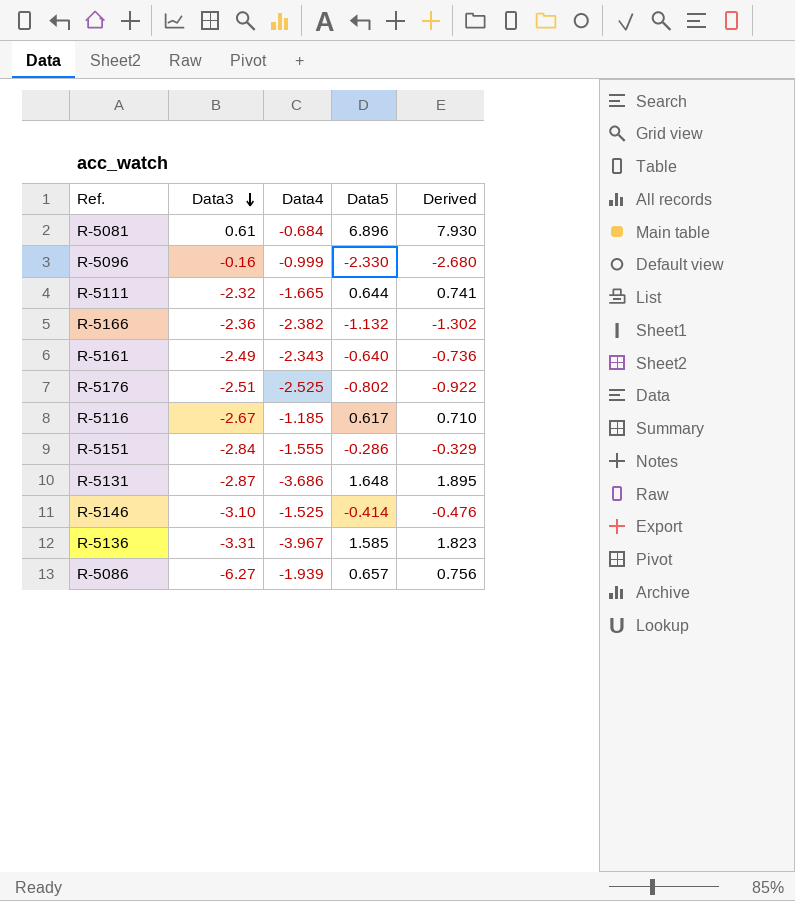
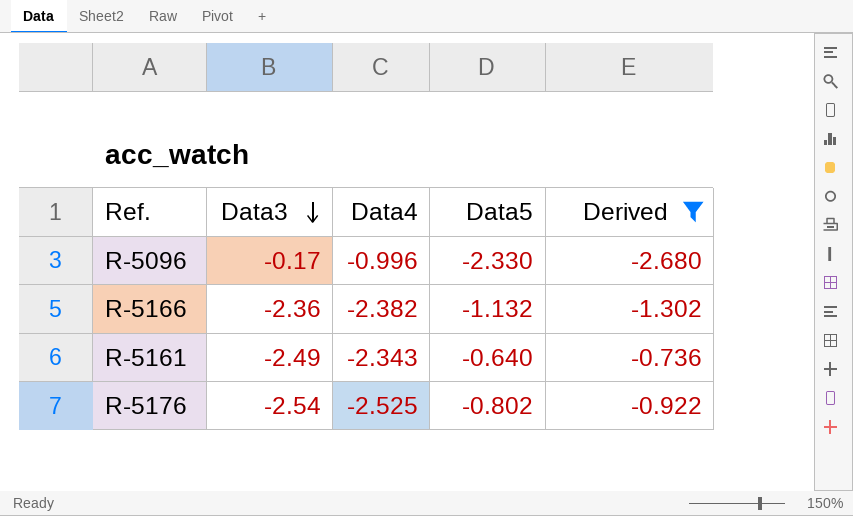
filter: none -> Derived <= -0.736
R-5096 | Data3: -0.16 -> -0.17
R-5096 | Data4: -0.999 -> -0.996
R-5176 | Data3: -2.51 -> -2.54

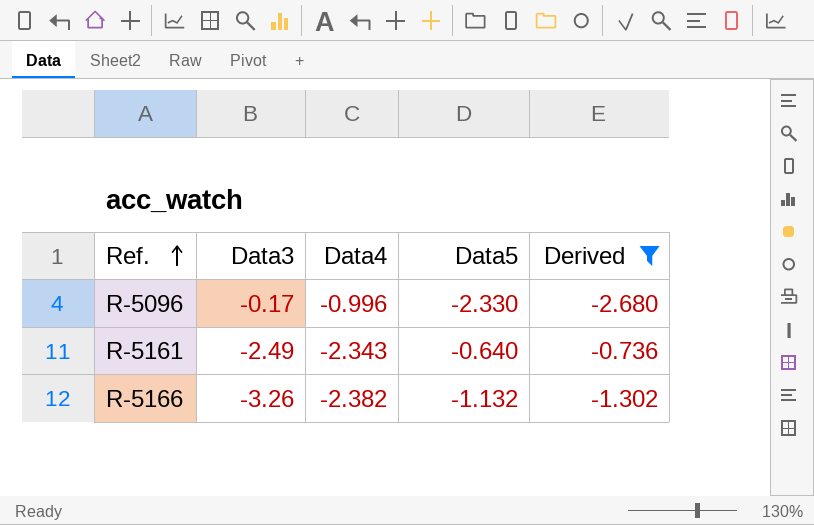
row order: Data3 descending -> Ref. ascending
row R-5176: -2.54 | -2.525 | -0.802 | -0.922 -> none
R-5166 | Data3: -2.36 -> -3.26

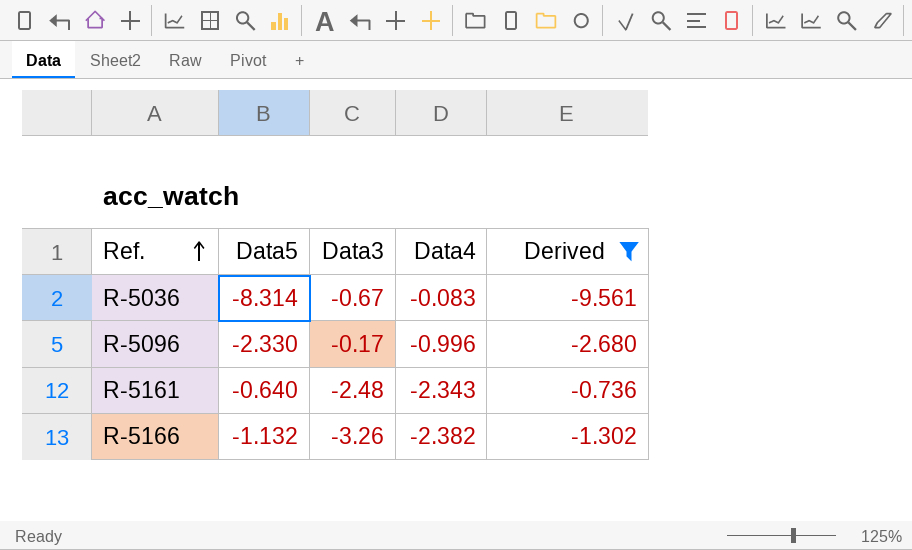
column Data5 | position: 4 -> 2
row R-5036: none -> -8.314 | -0.67 | -0.083 | -9.561
R-5161 | Data3: -2.49 -> -2.48

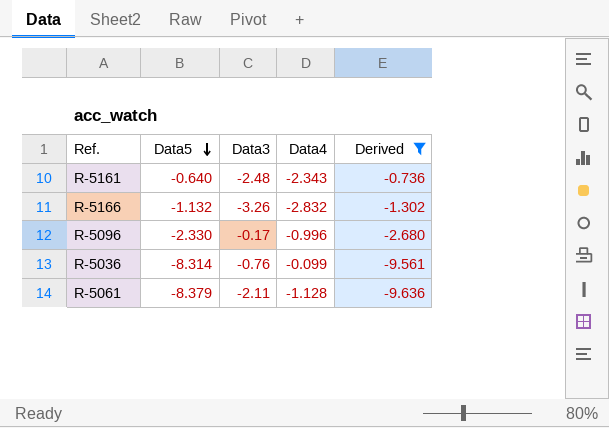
row order: Ref. ascending -> Data5 descending
R-5166 | Data4: -2.382 -> -2.832
R-5036 | Data3: -0.67 -> -0.76
R-5036 | Data4: -0.083 -> -0.099
row R-5061: none -> -8.379 | -2.11 | -1.128 | -9.636

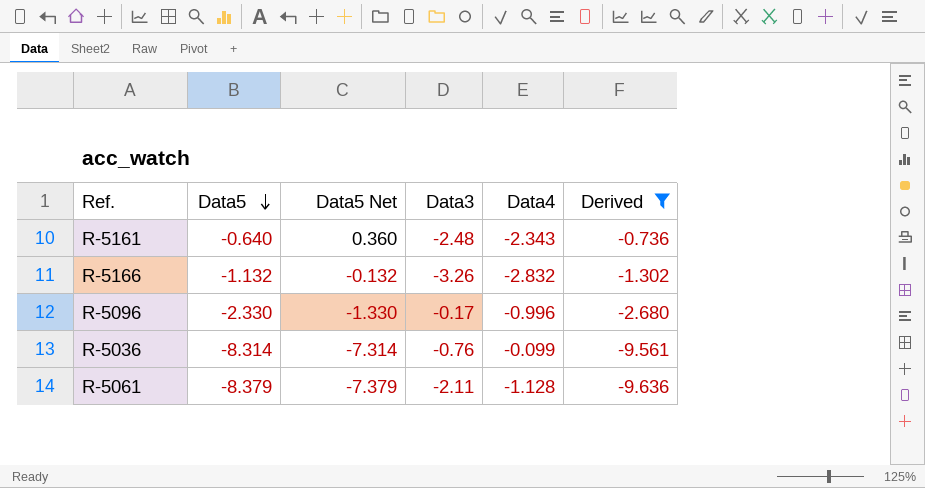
column Data5 Net | formula: none -> [Data5] + 1

